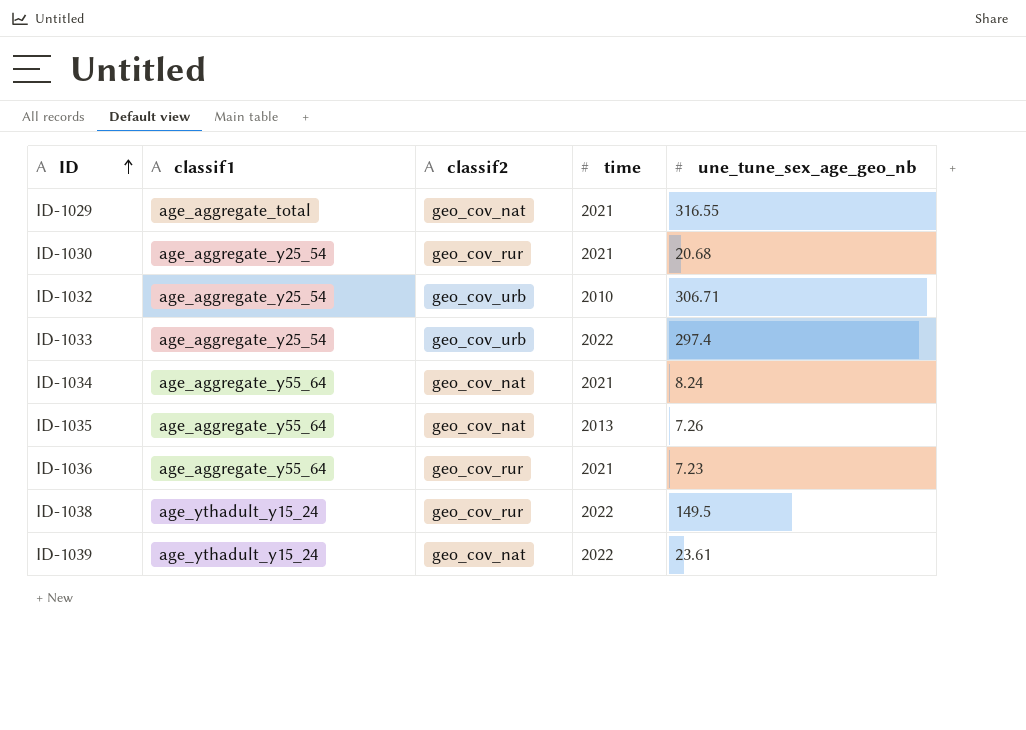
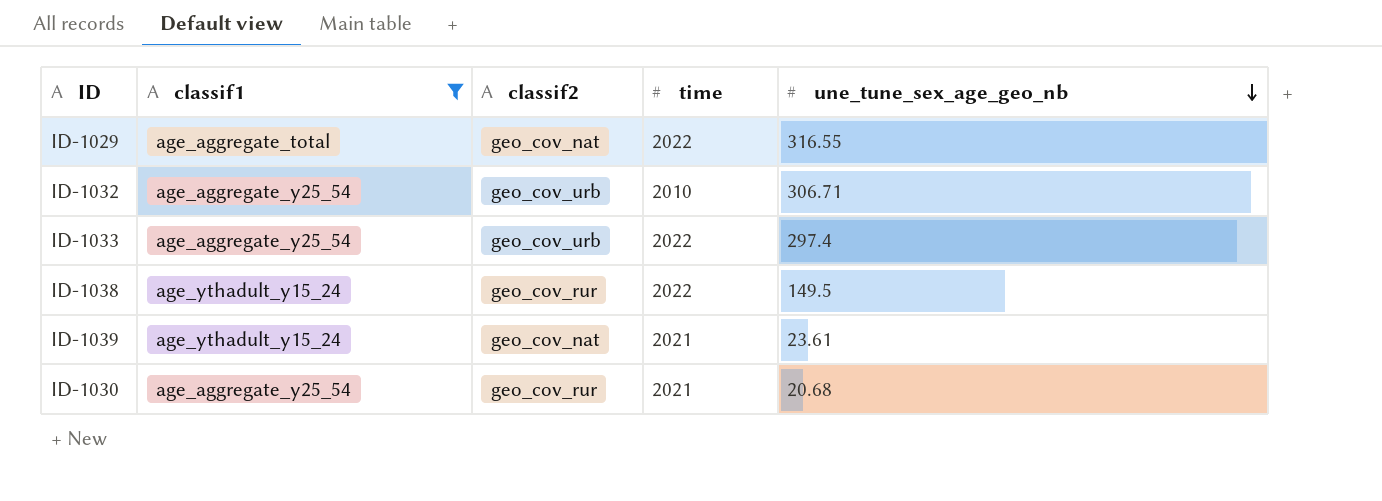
filter: none -> classif1 != age_aggregate_y55_64
row order: ID ascending -> une_tune_sex_age_geo_nb descending
ID-1029 | time: 2021 -> 2022
ID-1039 | time: 2022 -> 2021

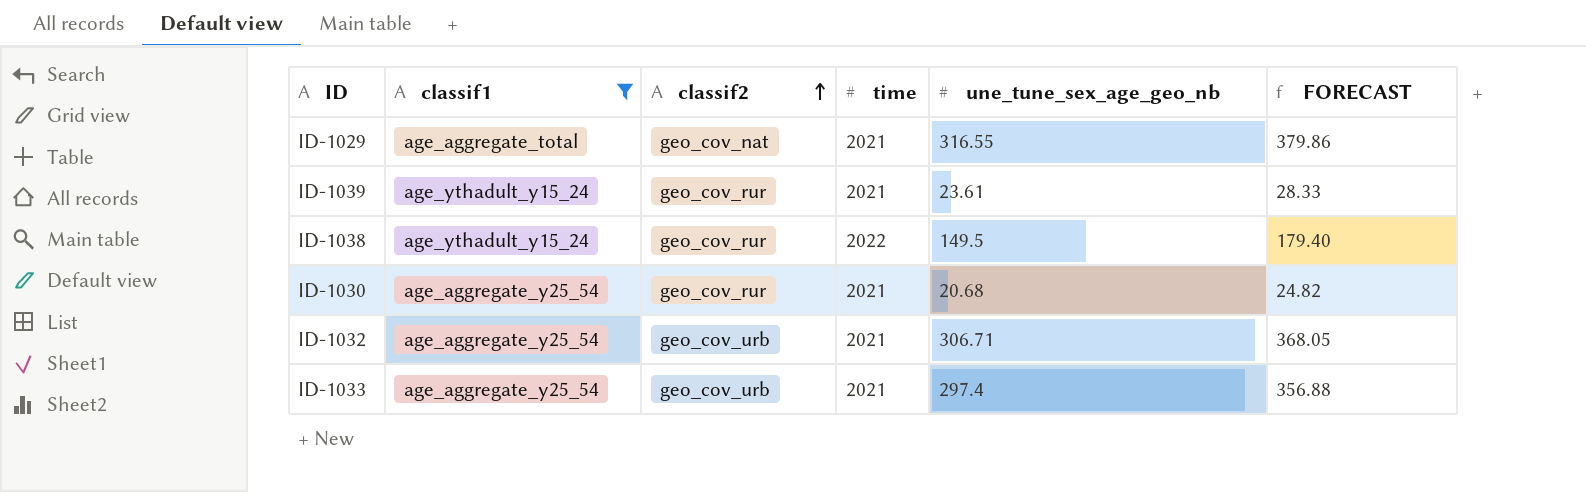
row order: une_tune_sex_age_geo_nb descending -> classif2 ascending
column FORECAST | formula: none -> [une_tune_sex_age_geo_nb] * 1.2
ID-1029 | time: 2022 -> 2021
ID-1039 | classif2: geo_cov_nat -> geo_cov_rur
ID-1032 | time: 2010 -> 2021
ID-1033 | time: 2022 -> 2021

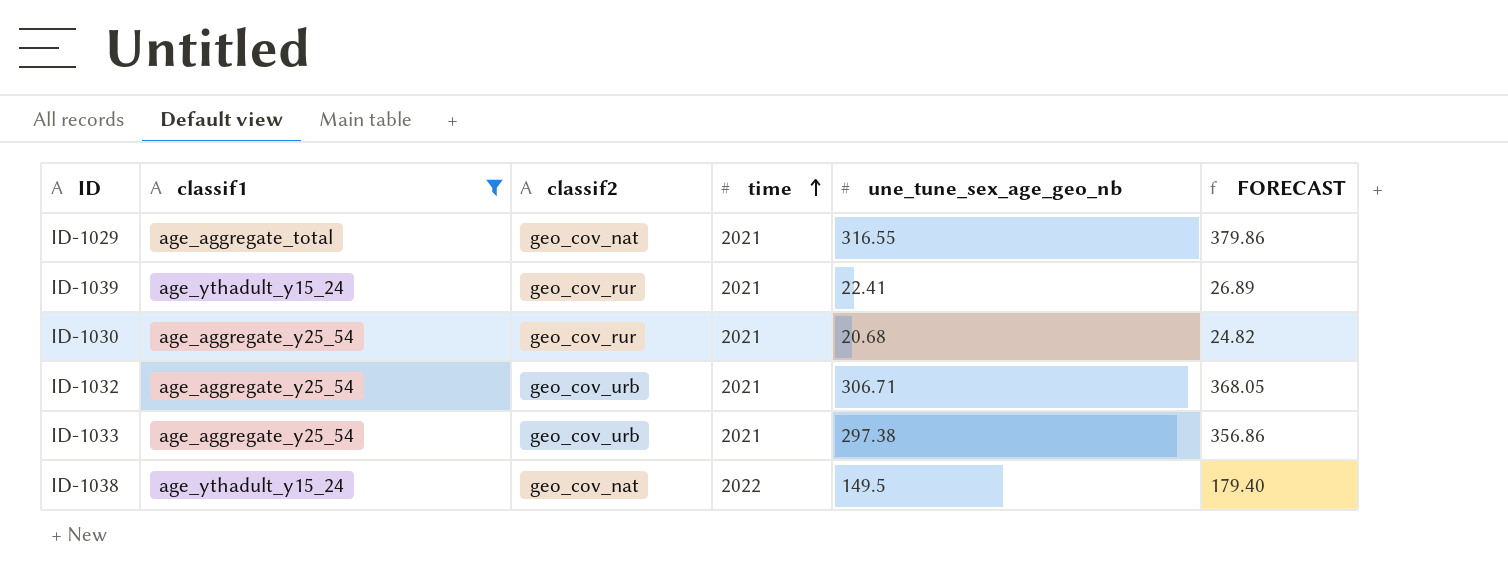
row order: classif2 ascending -> time ascending
ID-1039 | une_tune_sex_age_geo_nb: 23.61 -> 22.41
ID-1039 | FORECAST: 28.33 -> 26.89
ID-1033 | une_tune_sex_age_geo_nb: 297.4 -> 297.38
ID-1033 | FORECAST: 356.88 -> 356.86
ID-1038 | classif2: geo_cov_rur -> geo_cov_nat

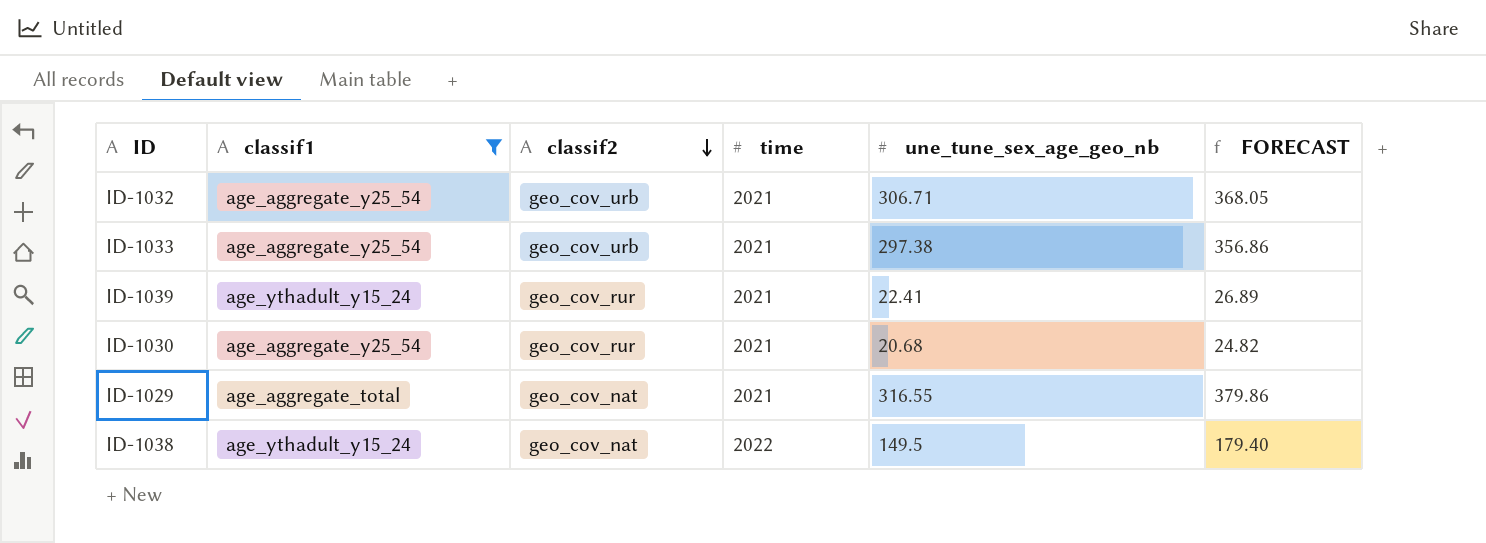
row order: time ascending -> classif2 descending

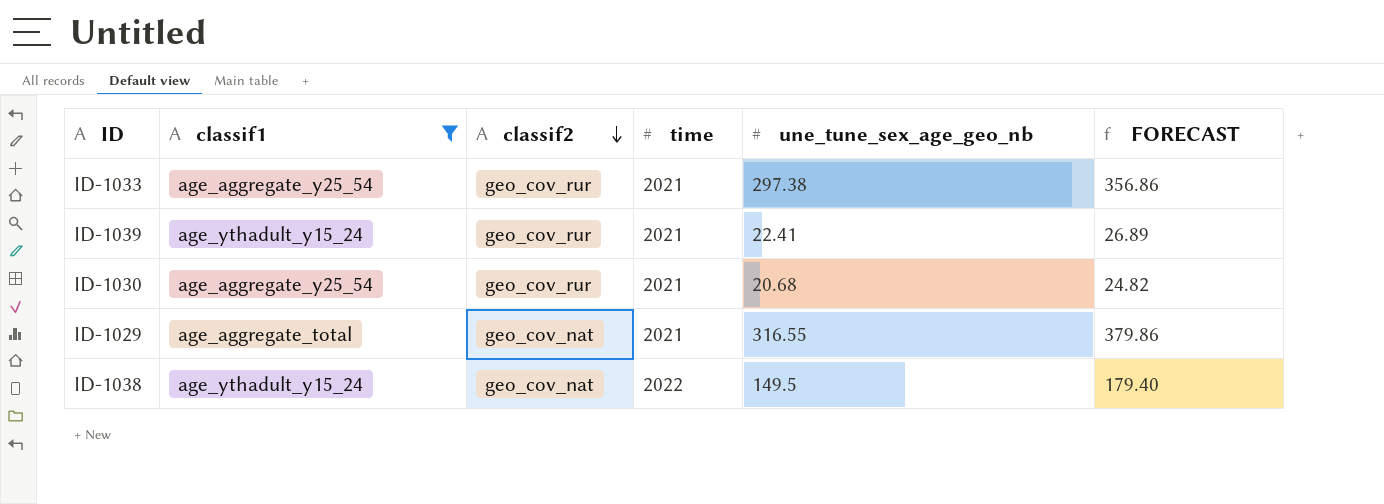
row ID-1032: age_aggregate_y25_54 | geo_cov_urb | 2021 | 306.71 | 368.05 -> none
ID-1033 | classif2: geo_cov_urb -> geo_cov_rur

